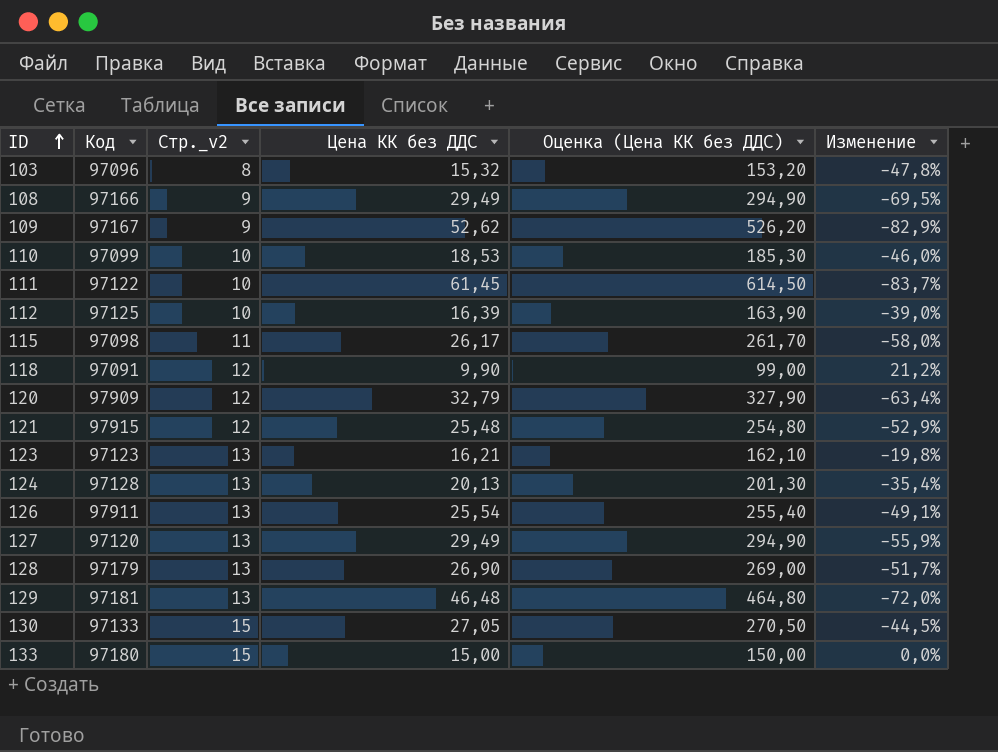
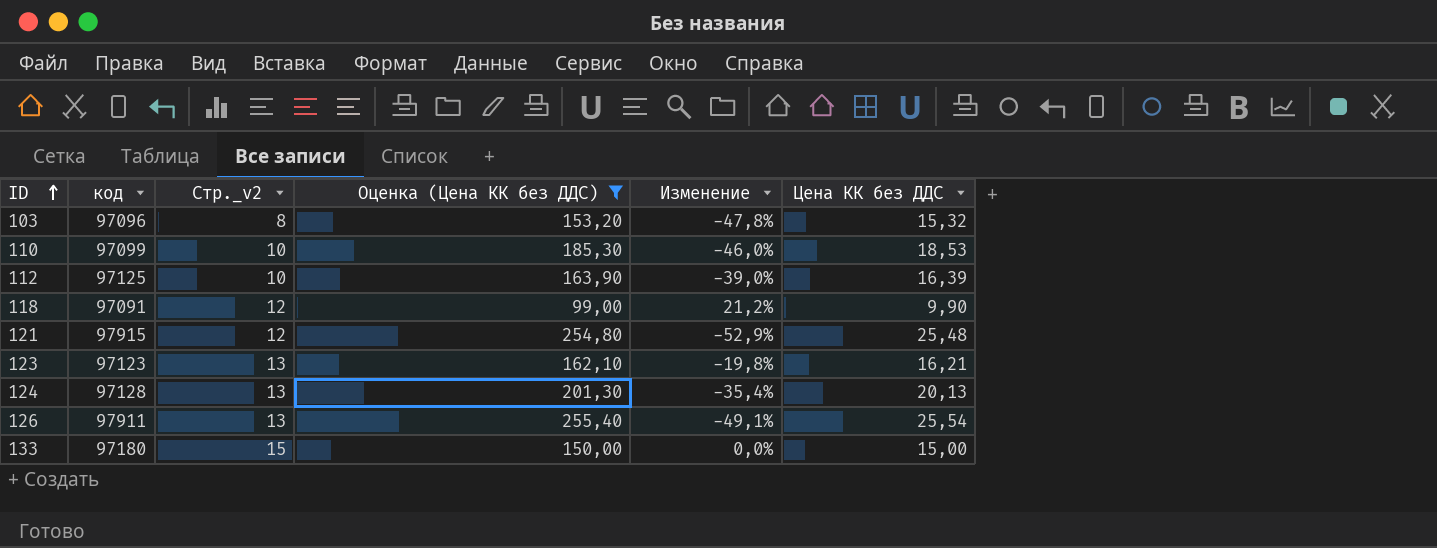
filter: none -> Оценка (Цена КК без ДДС) <= 255,40
column name: Код -> код
column Цена КК без ДДС | position: 4 -> 6

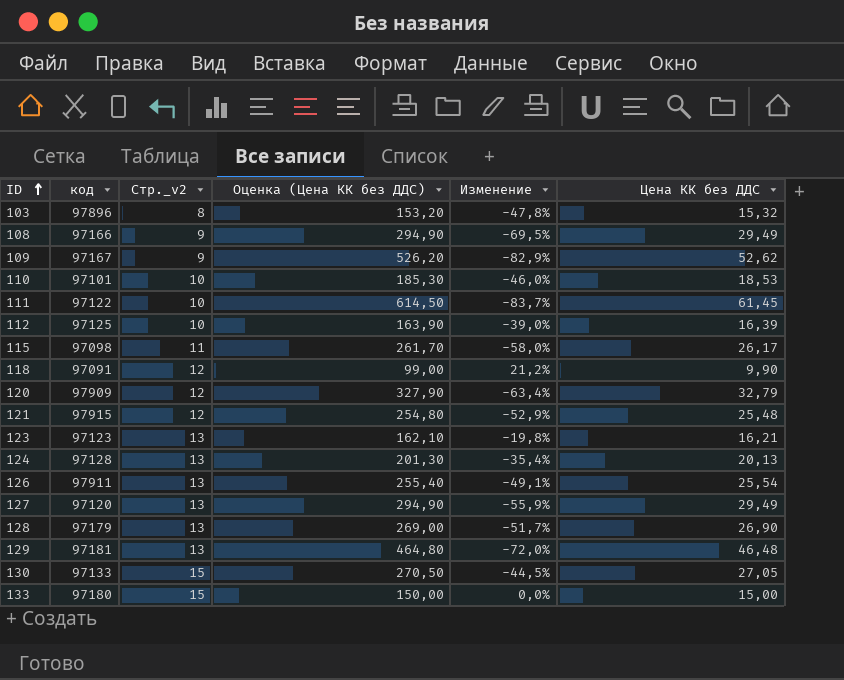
filter: Оценка (Цена КК без ДДС) <= 255,40 -> none
103 | код: 97096 -> 97896
110 | код: 97099 -> 97101

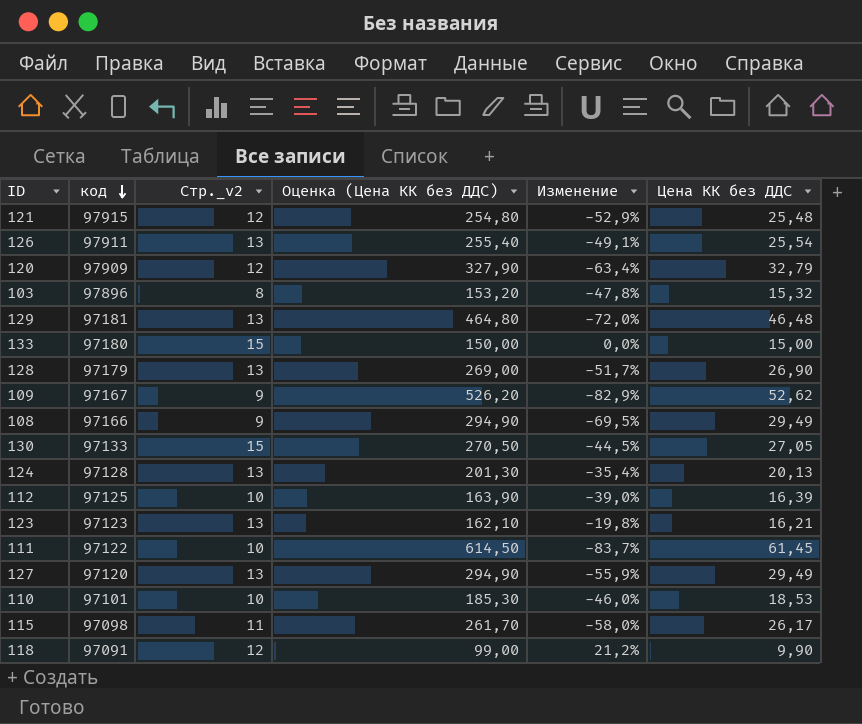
row order: ID ascending -> код descending

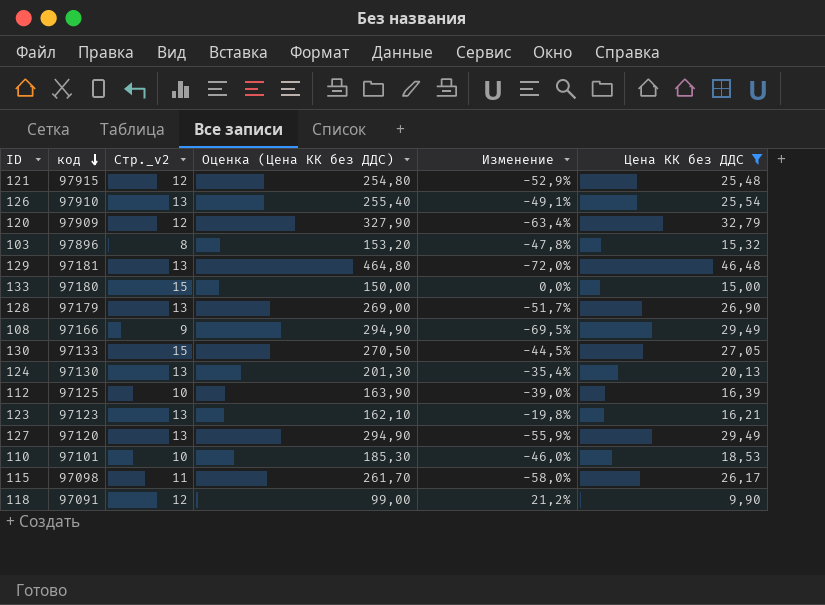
filter: none -> Цена КК без ДДС <= 46,48
126 | код: 97911 -> 97910
124 | код: 97128 -> 97130

